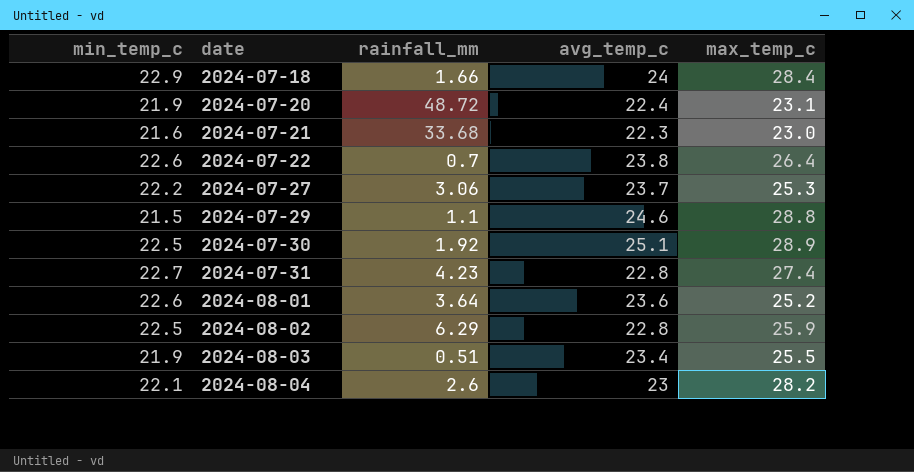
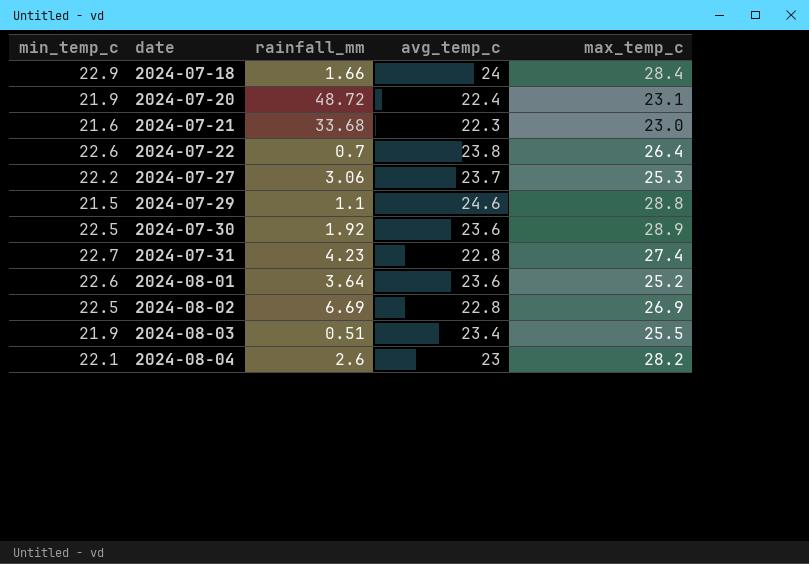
2024-07-30 | avg_temp_c: 25.1 -> 23.6
2024-08-02 | rainfall_mm: 6.29 -> 6.69
2024-08-02 | max_temp_c: 25.9 -> 26.9

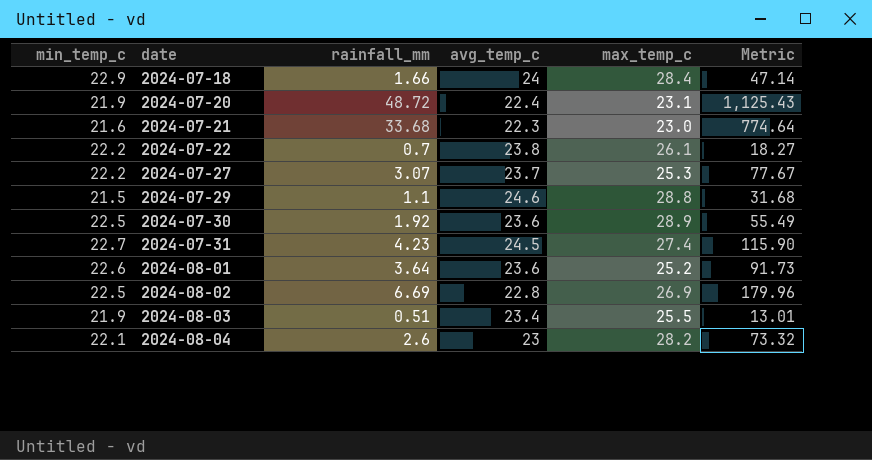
column Metric | formula: none -> [rainfall_mm] * [max_temp_c]
2024-07-22 | min_temp_c: 22.6 -> 22.2
2024-07-22 | max_temp_c: 26.4 -> 26.1
2024-07-27 | rainfall_mm: 3.06 -> 3.07
2024-07-31 | avg_temp_c: 22.8 -> 24.5

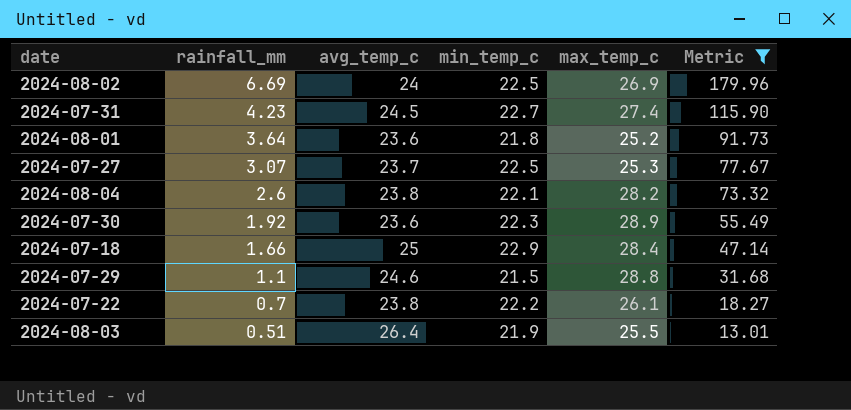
filter: none -> Metric <= 179.96
row order: date ascending -> rainfall_mm descending
column min_temp_c | position: 1 -> 4
2024-08-02 | avg_temp_c: 22.8 -> 24
2024-08-01 | min_temp_c: 22.6 -> 21.8
2024-07-27 | min_temp_c: 22.2 -> 22.5
2024-08-04 | avg_temp_c: 23 -> 23.8
2024-07-30 | min_temp_c: 22.5 -> 22.3
2024-07-18 | avg_temp_c: 24 -> 25
2024-08-03 | avg_temp_c: 23.4 -> 26.4

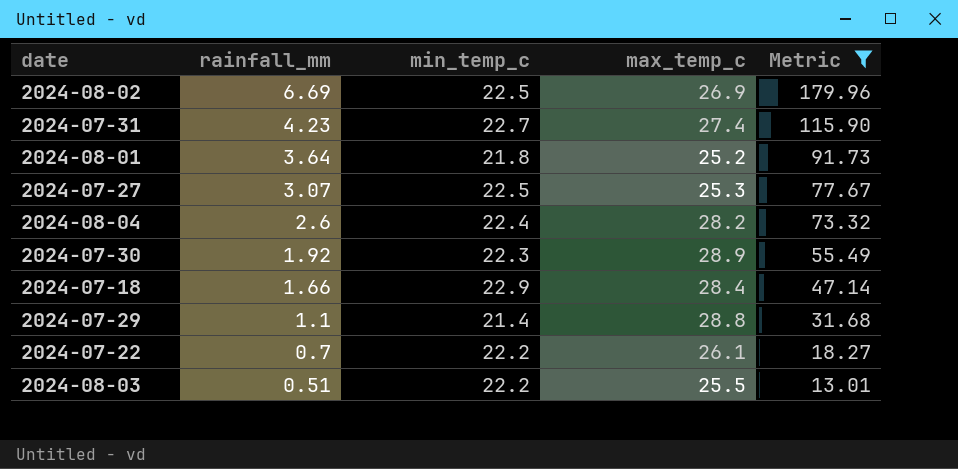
column avg_temp_c | position: 3 -> none
2024-08-04 | min_temp_c: 22.1 -> 22.4
2024-07-29 | min_temp_c: 21.5 -> 21.4
2024-08-03 | min_temp_c: 21.9 -> 22.2

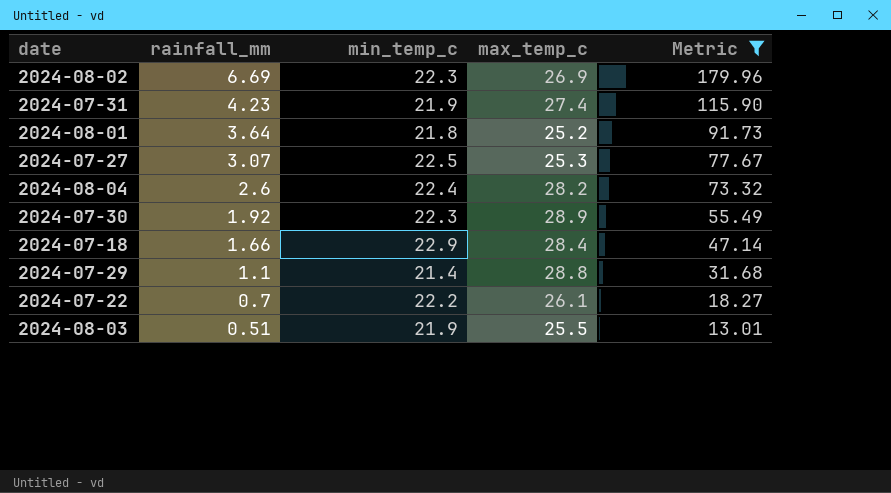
2024-08-02 | min_temp_c: 22.5 -> 22.3
2024-07-31 | min_temp_c: 22.7 -> 21.9
2024-08-03 | min_temp_c: 22.2 -> 21.9

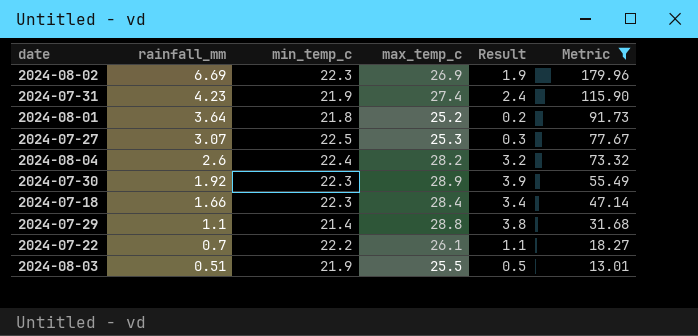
column Result | formula: none -> [max_temp_c] - 25
2024-07-18 | min_temp_c: 22.9 -> 22.3

